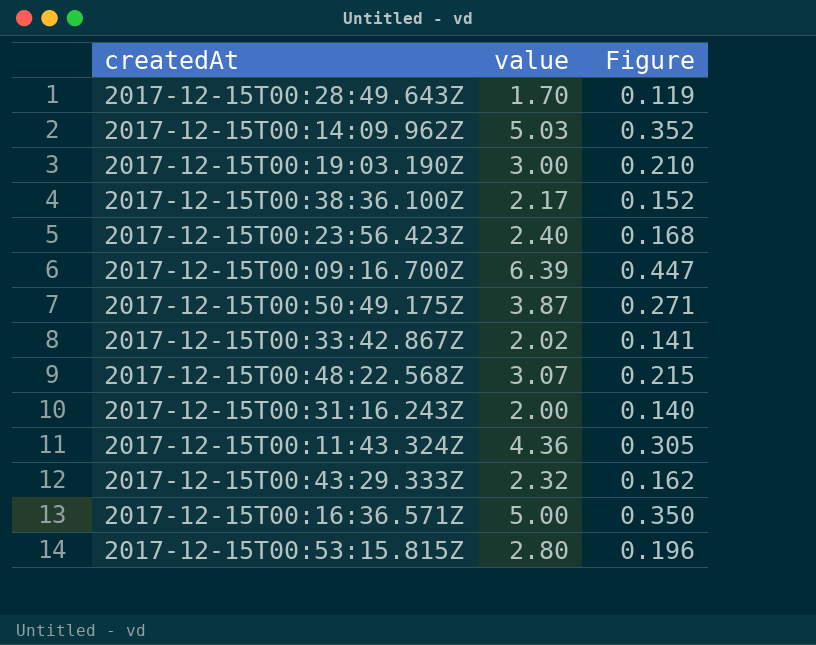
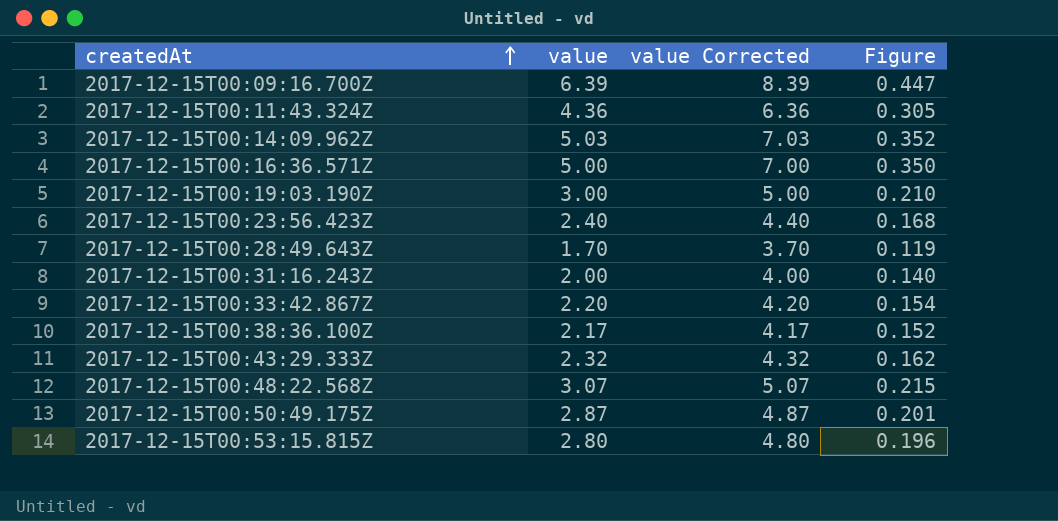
row order: none -> createdAt ascending
column value Corrected | formula: none -> [value] + 2
2017-12-15T00:33:42.867Z | value: 2.02 -> 2.20
2017-12-15T00:33:42.867Z | Figure: 0.141 -> 0.154
2017-12-15T00:50:49.175Z | value: 3.87 -> 2.87
2017-12-15T00:50:49.175Z | Figure: 0.271 -> 0.201

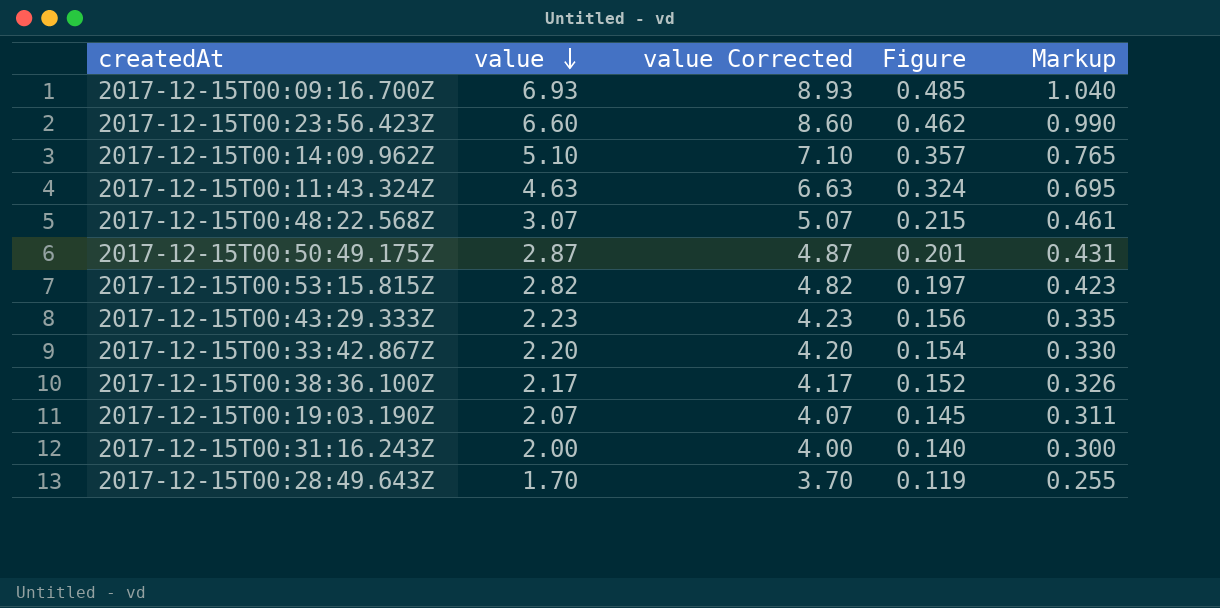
row order: createdAt ascending -> value descending
column Markup | formula: none -> [value] * 0.15
row 2017-12-15T00:16:36.571Z: 5.00 | 7.00 | 0.350 -> none
2017-12-15T00:09:16.700Z | value: 6.39 -> 6.93
2017-12-15T00:09:16.700Z | value Corrected: 8.39 -> 8.93
2017-12-15T00:09:16.700Z | Figure: 0.447 -> 0.485
2017-12-15T00:23:56.423Z | value: 2.40 -> 6.60
2017-12-15T00:23:56.423Z | value Corrected: 4.40 -> 8.60
2017-12-15T00:23:56.423Z | Figure: 0.168 -> 0.462
2017-12-15T00:14:09.962Z | value: 5.03 -> 5.10
2017-12-15T00:14:09.962Z | value Corrected: 7.03 -> 7.10
2017-12-15T00:14:09.962Z | Figure: 0.352 -> 0.357
2017-12-15T00:11:43.324Z | value: 4.36 -> 4.63
2017-12-15T00:11:43.324Z | value Corrected: 6.36 -> 6.63
2017-12-15T00:11:43.324Z | Figure: 0.305 -> 0.324
2017-12-15T00:53:15.815Z | value: 2.80 -> 2.82
2017-12-15T00:53:15.815Z | value Corrected: 4.80 -> 4.82
2017-12-15T00:53:15.815Z | Figure: 0.196 -> 0.197
2017-12-15T00:43:29.333Z | value: 2.32 -> 2.23
2017-12-15T00:43:29.333Z | value Corrected: 4.32 -> 4.23
2017-12-15T00:43:29.333Z | Figure: 0.162 -> 0.156
2017-12-15T00:19:03.190Z | value: 3.00 -> 2.07
2017-12-15T00:19:03.190Z | value Corrected: 5.00 -> 4.07
2017-12-15T00:19:03.190Z | Figure: 0.210 -> 0.145

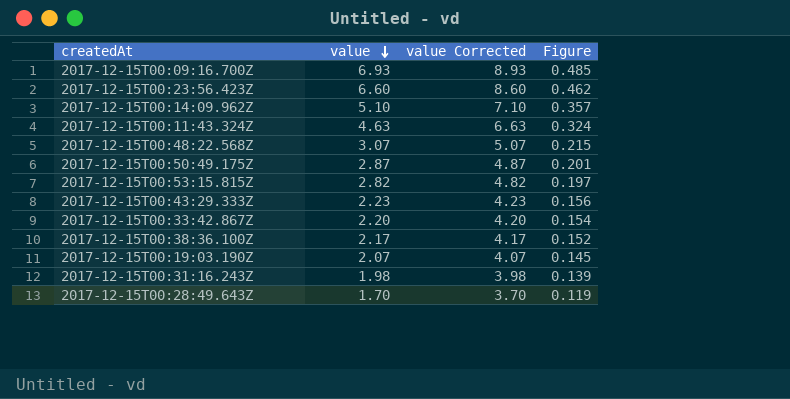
column Markup | formula: [value] * 0.15 -> none
2017-12-15T00:31:16.243Z | value: 2.00 -> 1.98
2017-12-15T00:31:16.243Z | value Corrected: 4.00 -> 3.98
2017-12-15T00:31:16.243Z | Figure: 0.140 -> 0.139

